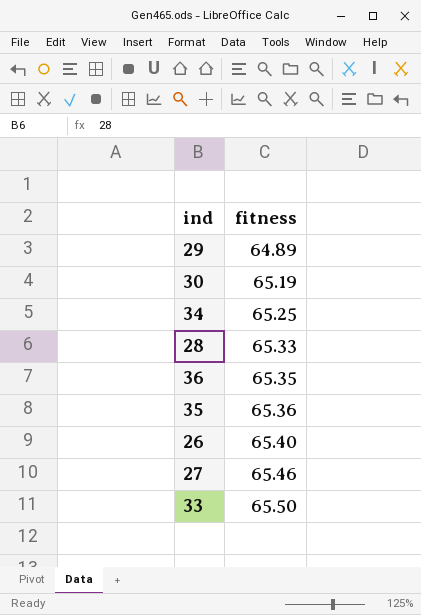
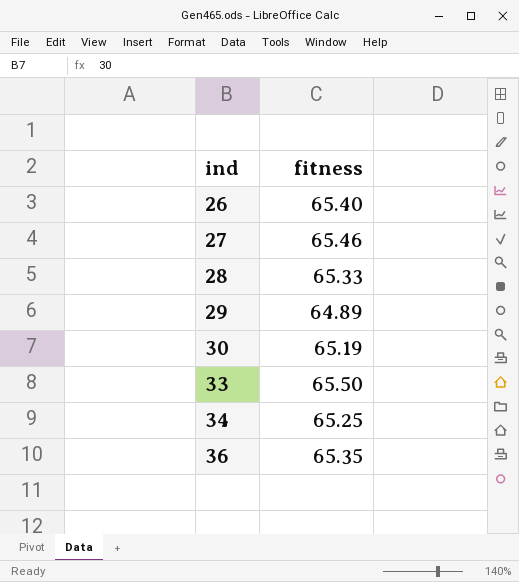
row order: fitness ascending -> ind ascending
row 35: 65.36 -> none

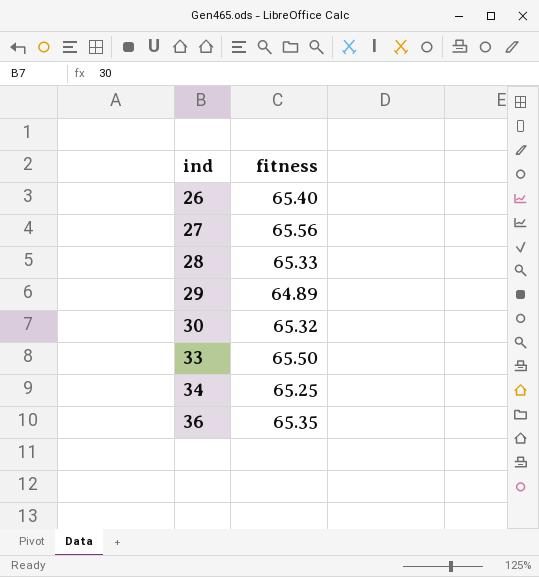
27 | fitness: 65.46 -> 65.56
30 | fitness: 65.19 -> 65.32

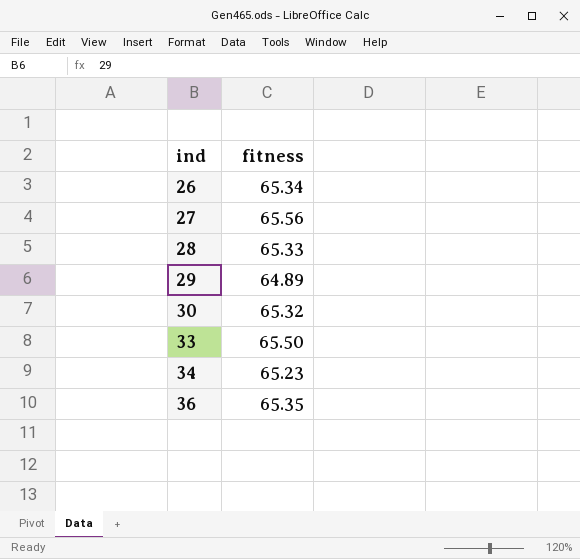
26 | fitness: 65.40 -> 65.34
34 | fitness: 65.25 -> 65.23

